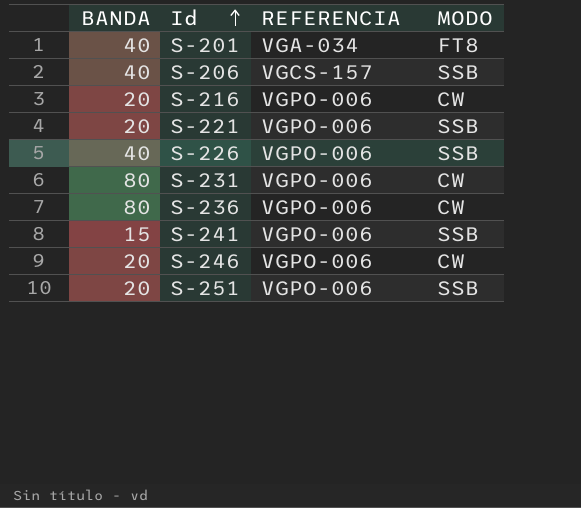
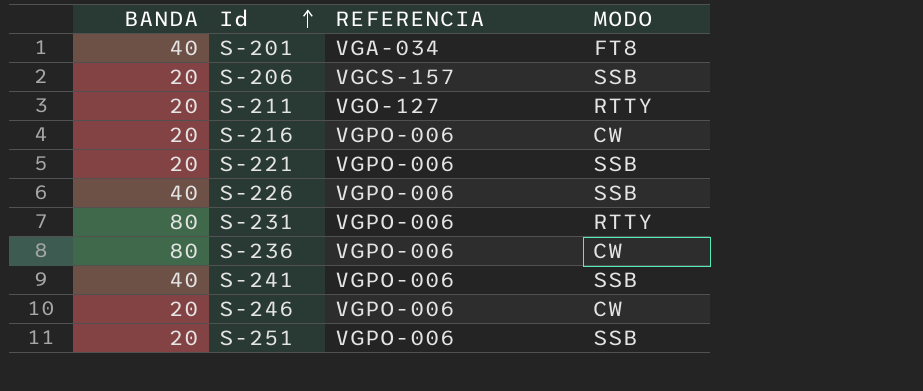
S-206 | BANDA: 40 -> 20
row S-211: none -> 20 | VGO-127 | RTTY
S-231 | MODO: CW -> RTTY
S-241 | BANDA: 15 -> 40

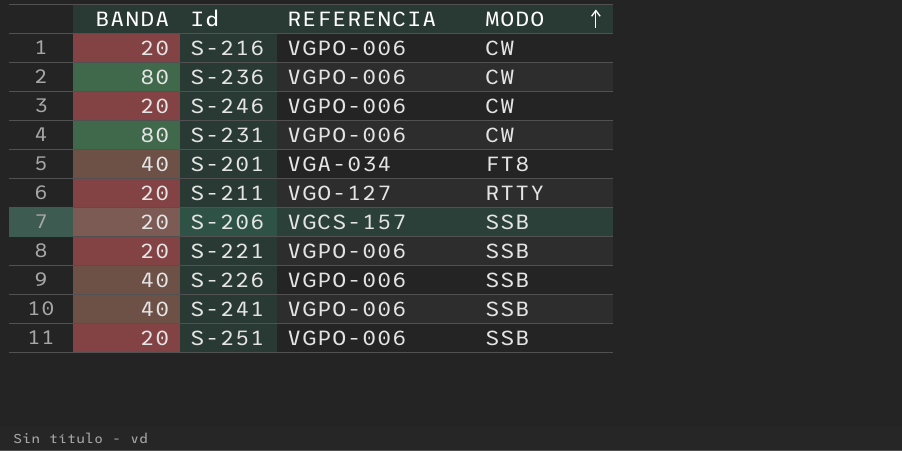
row order: Id ascending -> MODO ascending
S-231 | MODO: RTTY -> CW

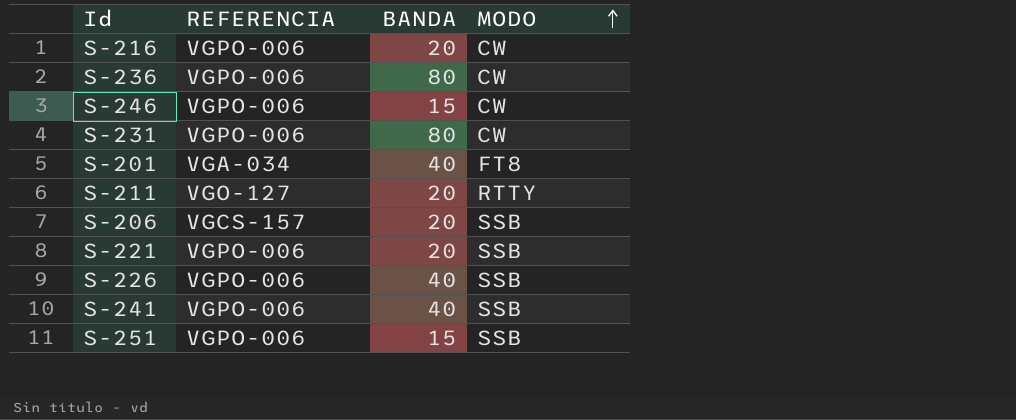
column BANDA | position: 1 -> 3
S-246 | BANDA: 20 -> 15
S-251 | BANDA: 20 -> 15

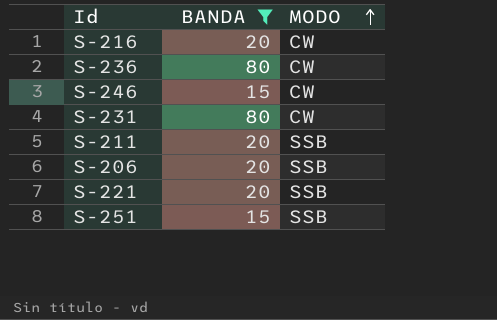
filter: none -> BANDA != 40
column REFERENCIA | position: 2 -> none
S-211 | MODO: RTTY -> SSB

